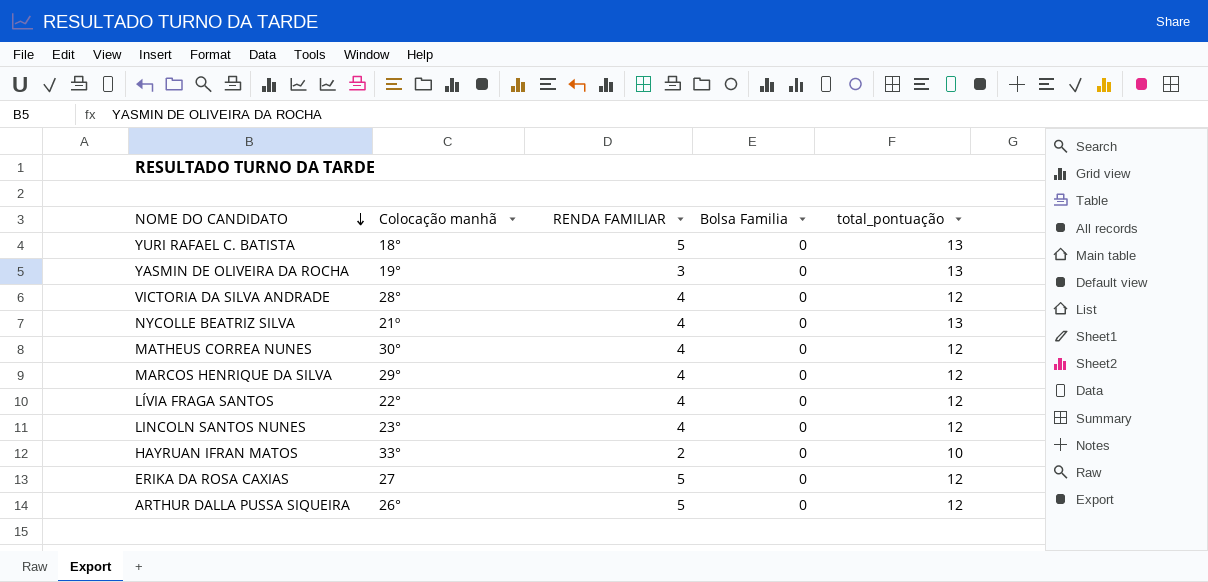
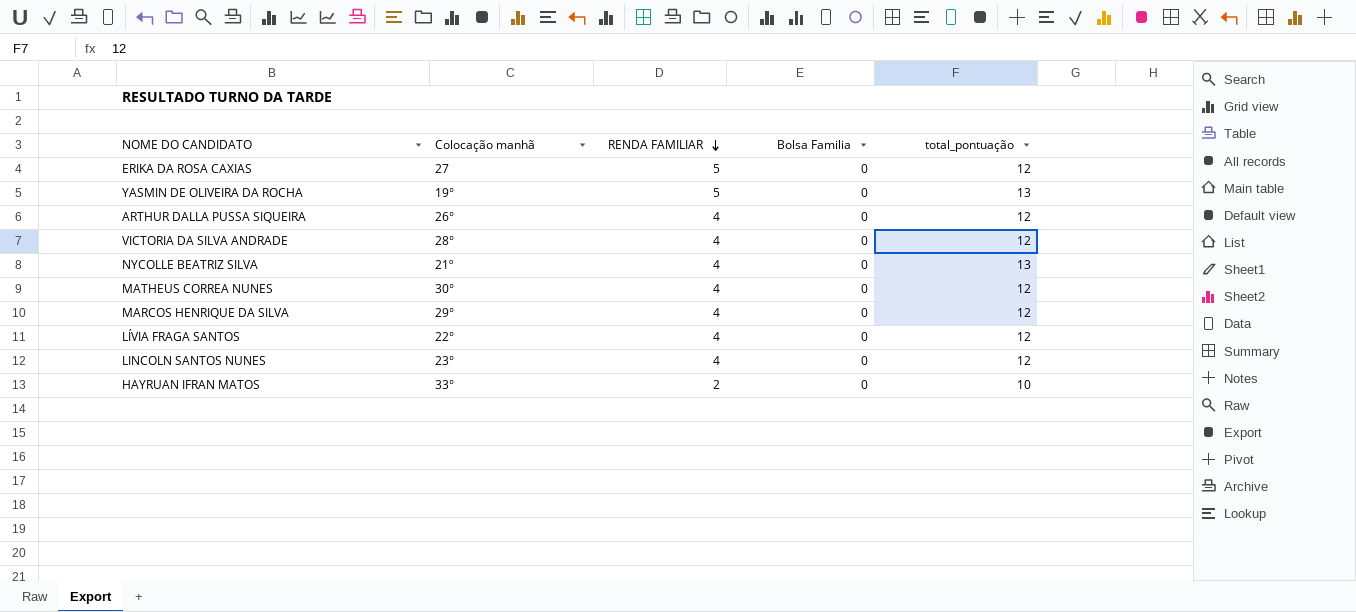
row order: NOME DO CANDIDATO descending -> RENDA FAMILIAR descending
row YURI RAFAEL C. BATISTA: 18° | 5 | 0 | 13 -> none
YASMIN DE OLIVEIRA DA ROCHA | RENDA FAMILIAR: 3 -> 5
ARTHUR DALLA PUSSA SIQUEIRA | RENDA FAMILIAR: 5 -> 4

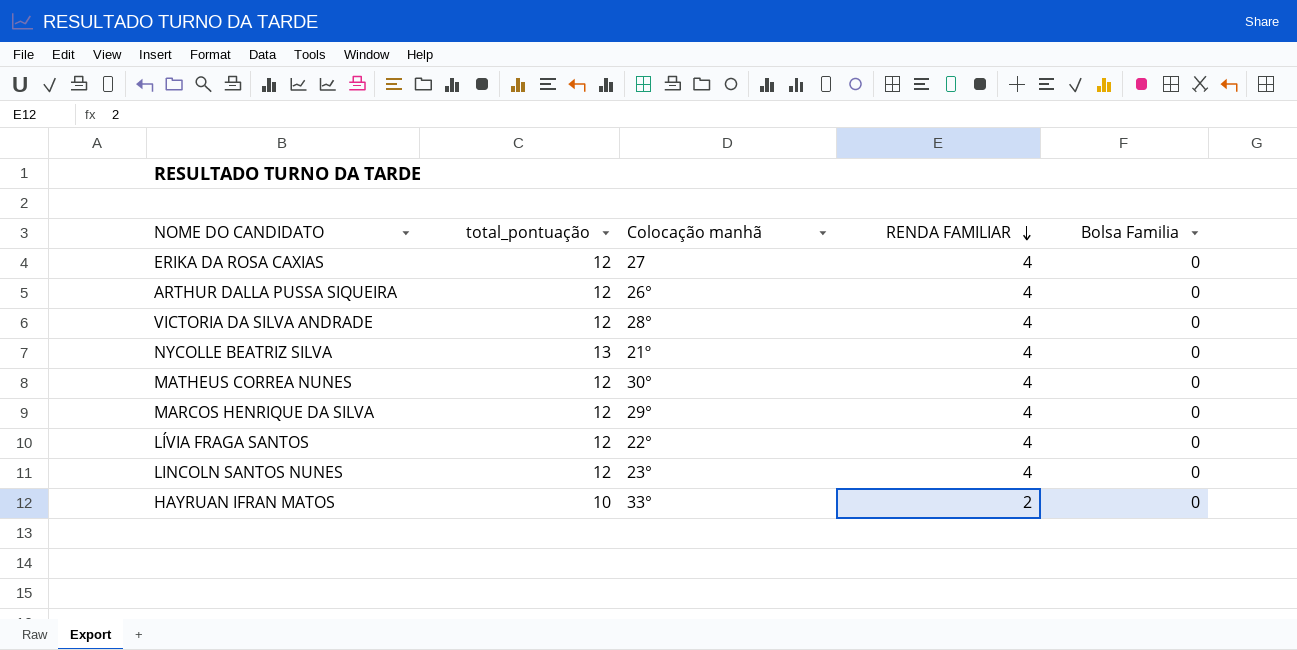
column total_pontuação | position: 5 -> 2
row YASMIN DE OLIVEIRA DA ROCHA: 19° | 5 | 0 | 13 -> none
ERIKA DA ROSA CAXIAS | RENDA FAMILIAR: 5 -> 4

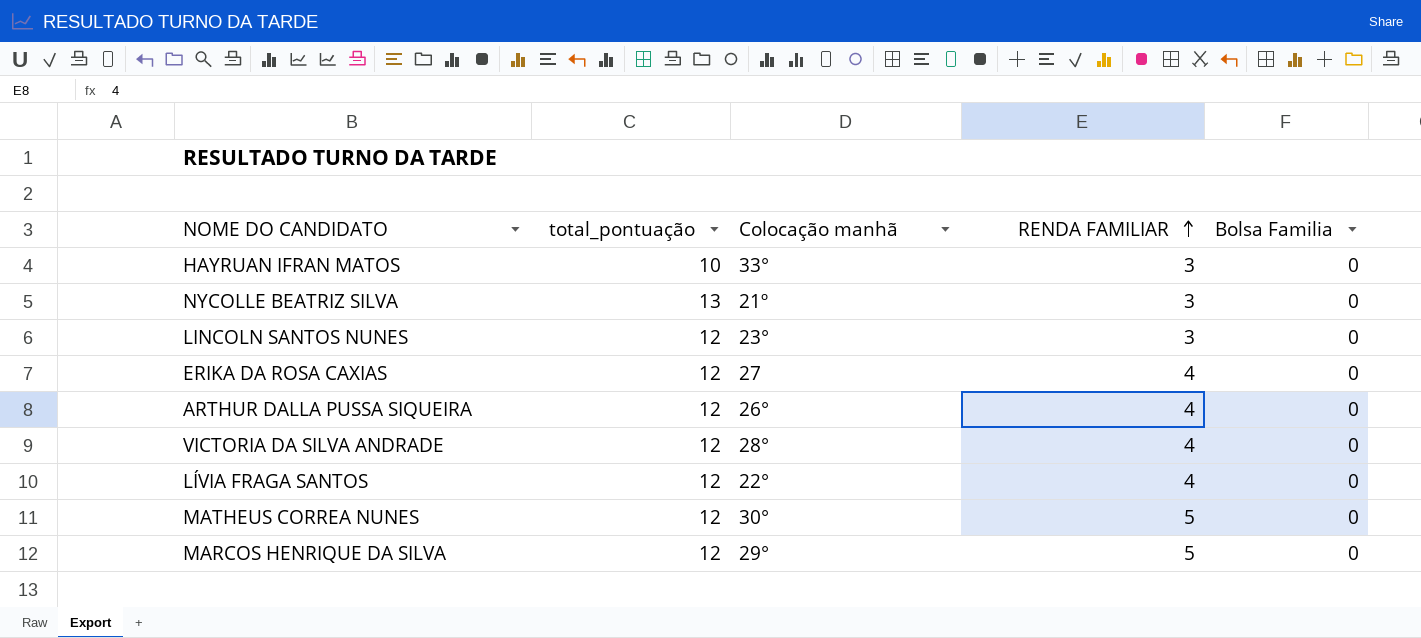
row order: RENDA FAMILIAR descending -> RENDA FAMILIAR ascending
HAYRUAN IFRAN MATOS | RENDA FAMILIAR: 2 -> 3
NYCOLLE BEATRIZ SILVA | RENDA FAMILIAR: 4 -> 3
LINCOLN SANTOS NUNES | RENDA FAMILIAR: 4 -> 3
MATHEUS CORREA NUNES | RENDA FAMILIAR: 4 -> 5
MARCOS HENRIQUE DA SILVA | RENDA FAMILIAR: 4 -> 5

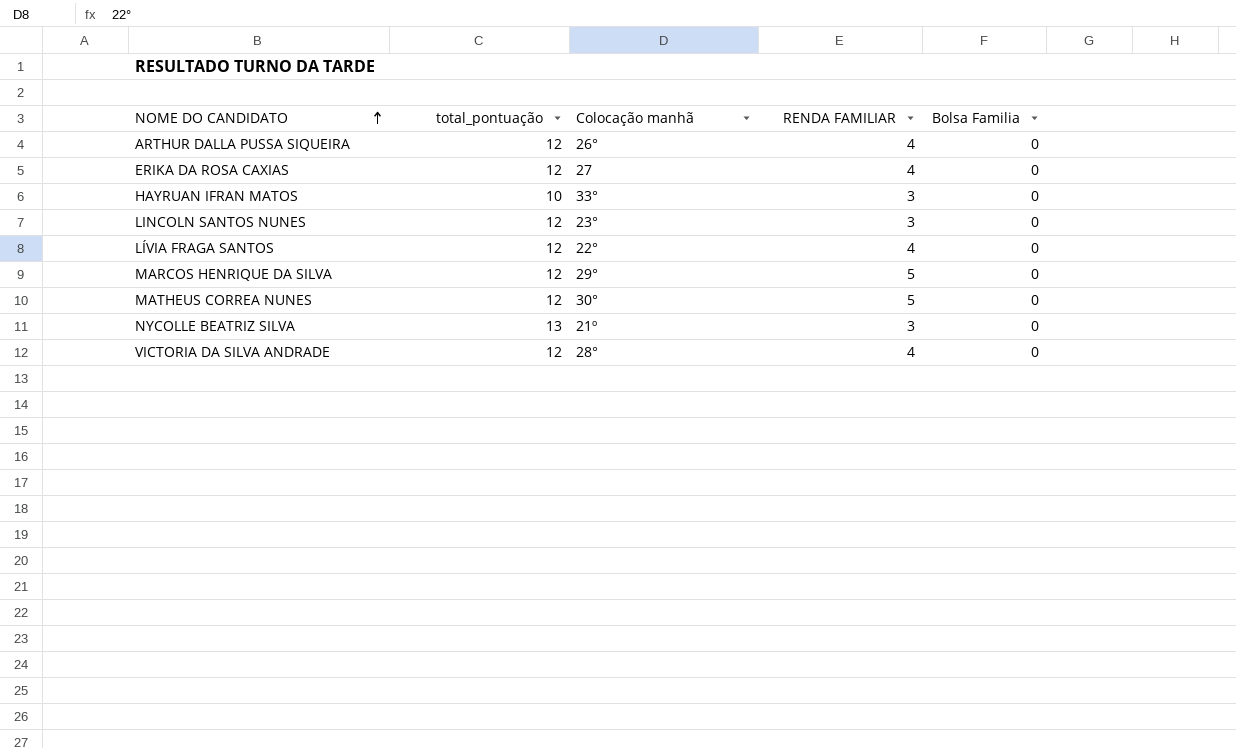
row order: RENDA FAMILIAR ascending -> NOME DO CANDIDATO ascending

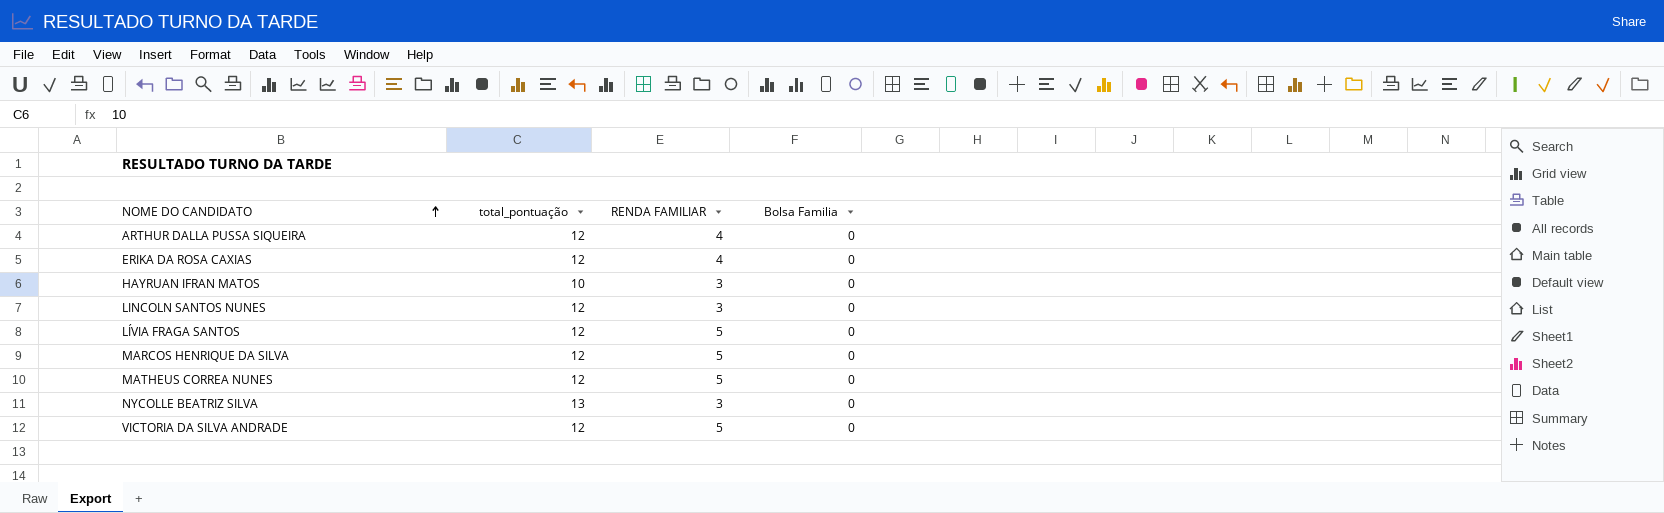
column Colocação manhã | position: 3 -> none
LÍVIA FRAGA SANTOS | RENDA FAMILIAR: 4 -> 5
VICTORIA DA SILVA ANDRADE | RENDA FAMILIAR: 4 -> 5

